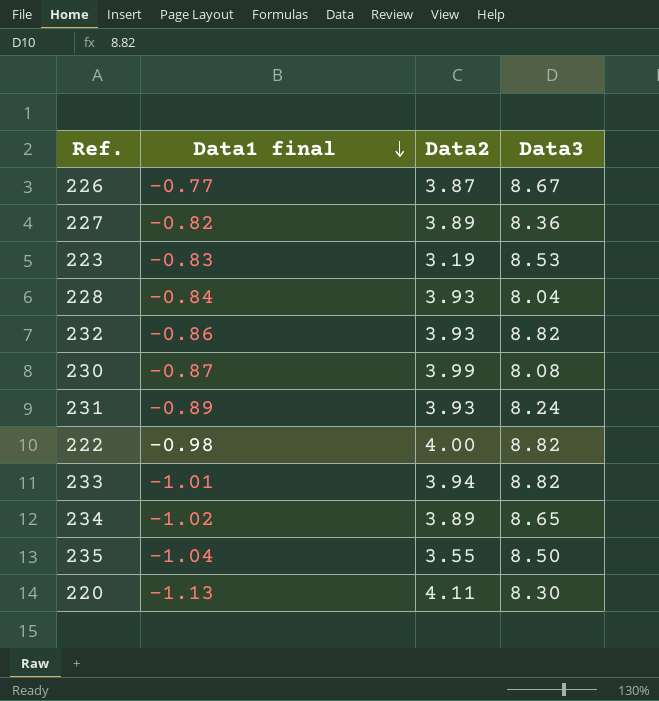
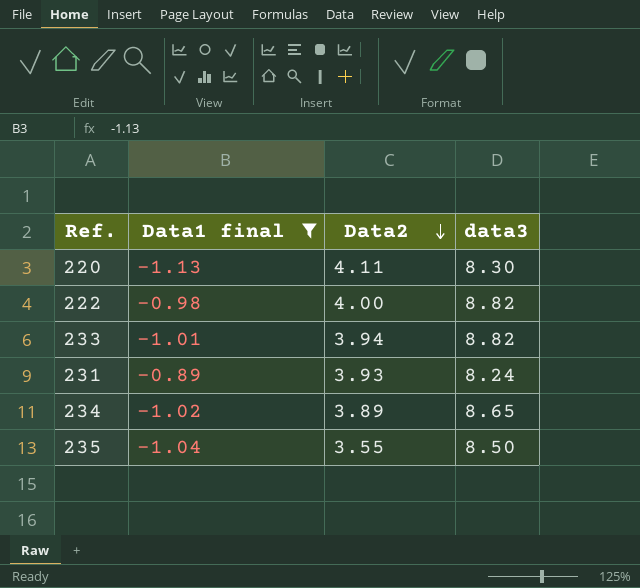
filter: none -> Data1 final <= -0.89
row order: Data1 final descending -> Data2 descending
column name: Data3 -> data3

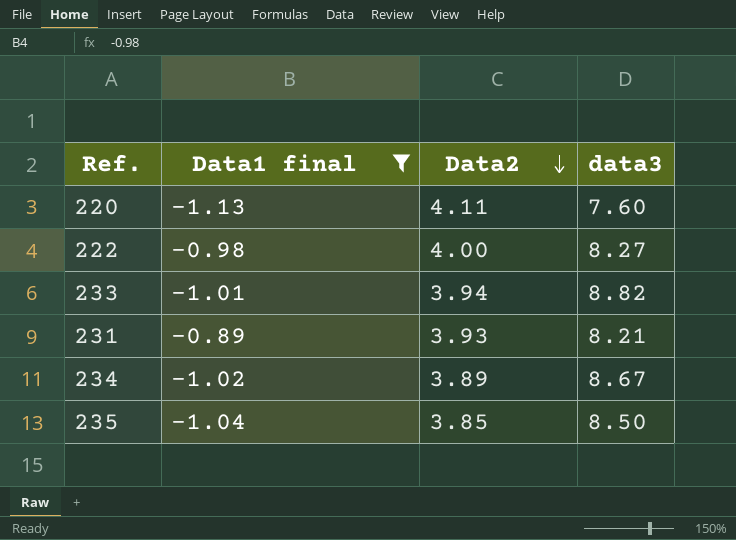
220 | data3: 8.30 -> 7.60
222 | data3: 8.82 -> 8.27
231 | data3: 8.24 -> 8.21
234 | data3: 8.65 -> 8.67
235 | Data2: 3.55 -> 3.85

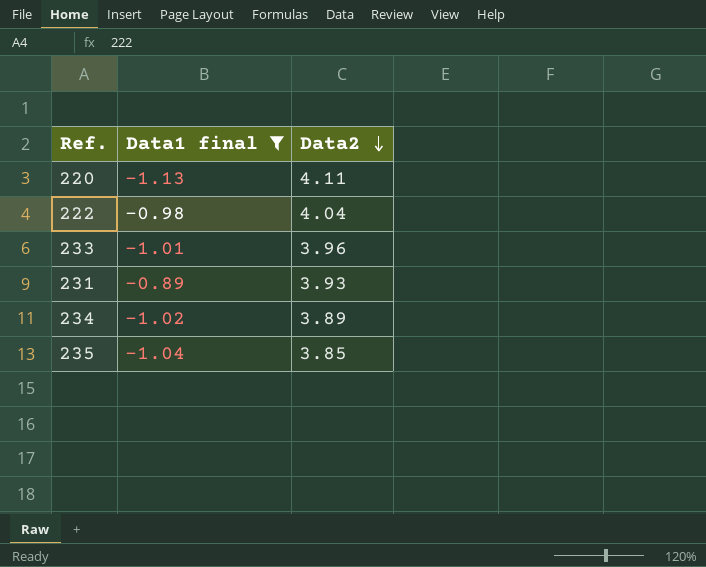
column data3 | position: 4 -> none
222 | Data2: 4.00 -> 4.04
233 | Data2: 3.94 -> 3.96

